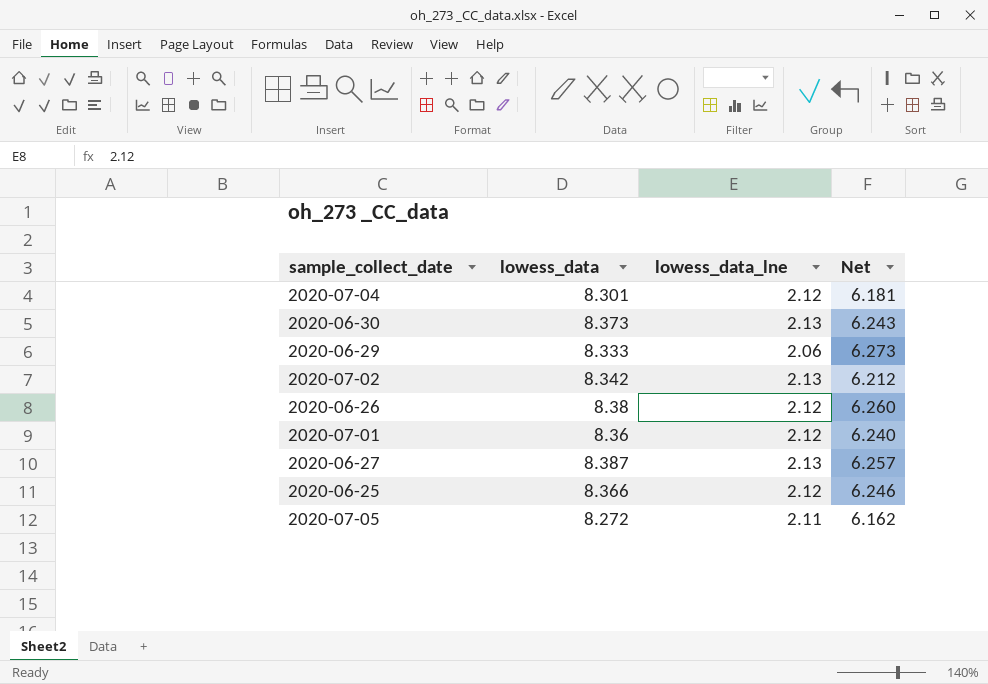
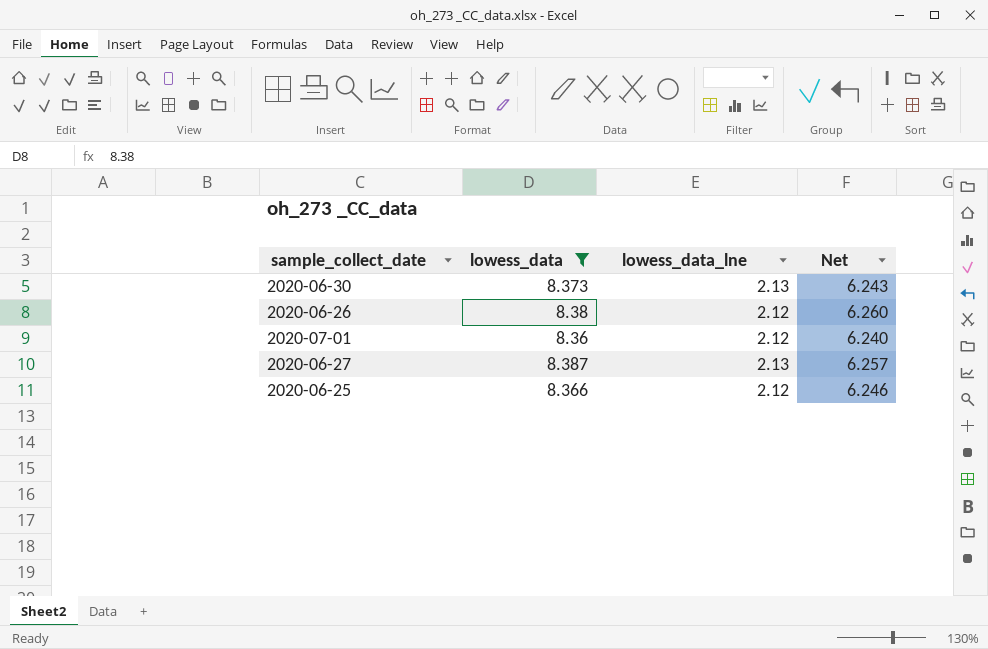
filter: none -> lowess_data >= 8.36

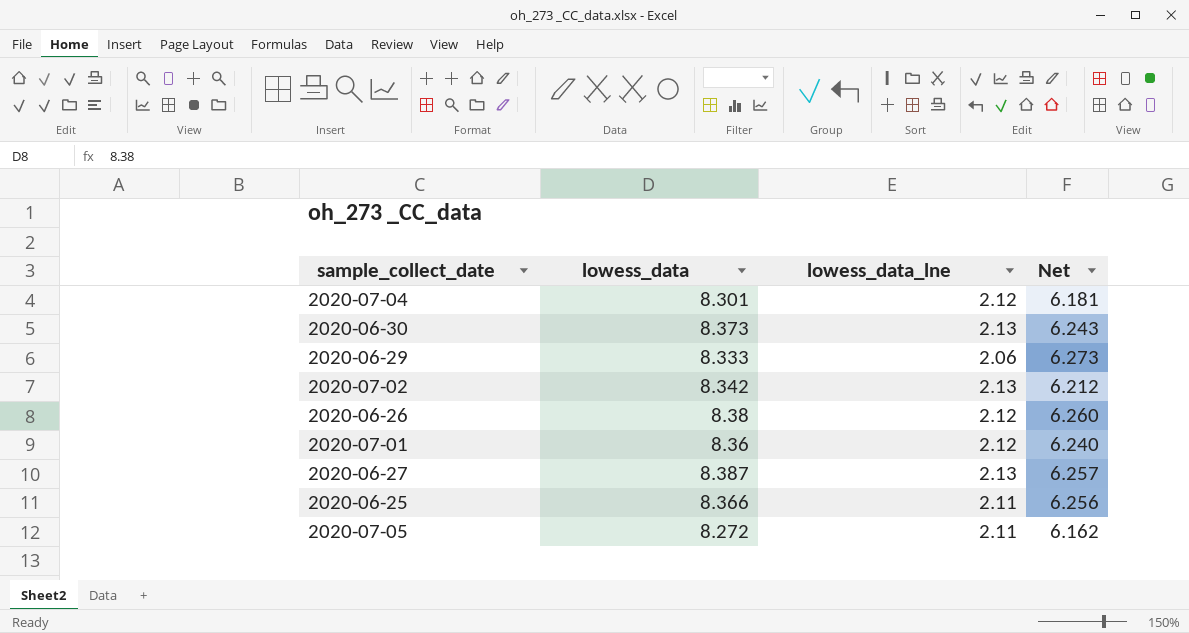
filter: lowess_data >= 8.36 -> none
2020-06-25 | lowess_data_lne: 2.12 -> 2.11
2020-06-25 | Net: 6.246 -> 6.256

